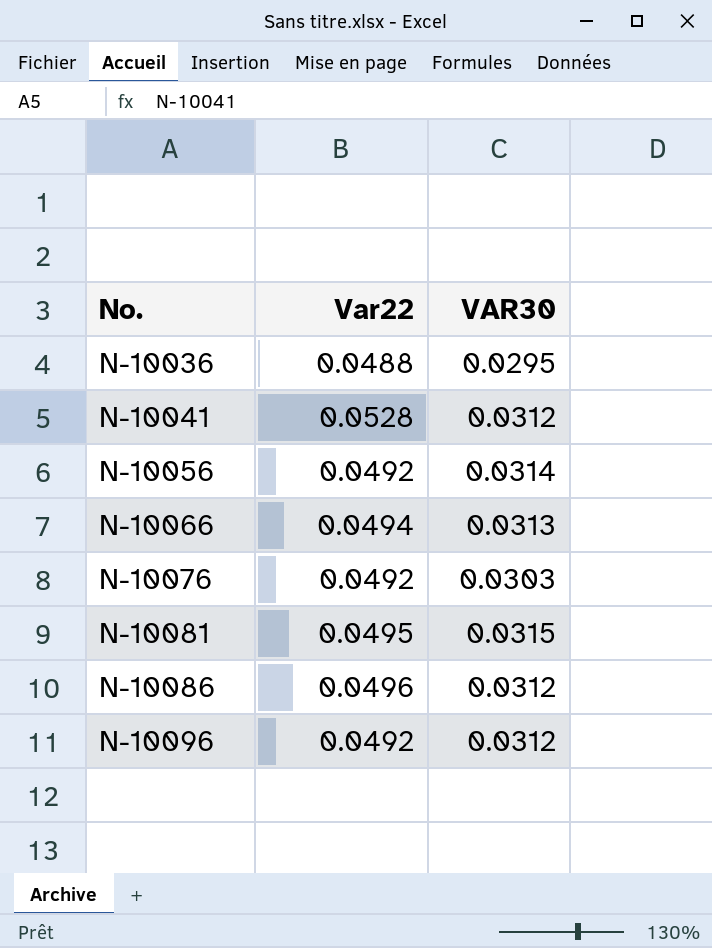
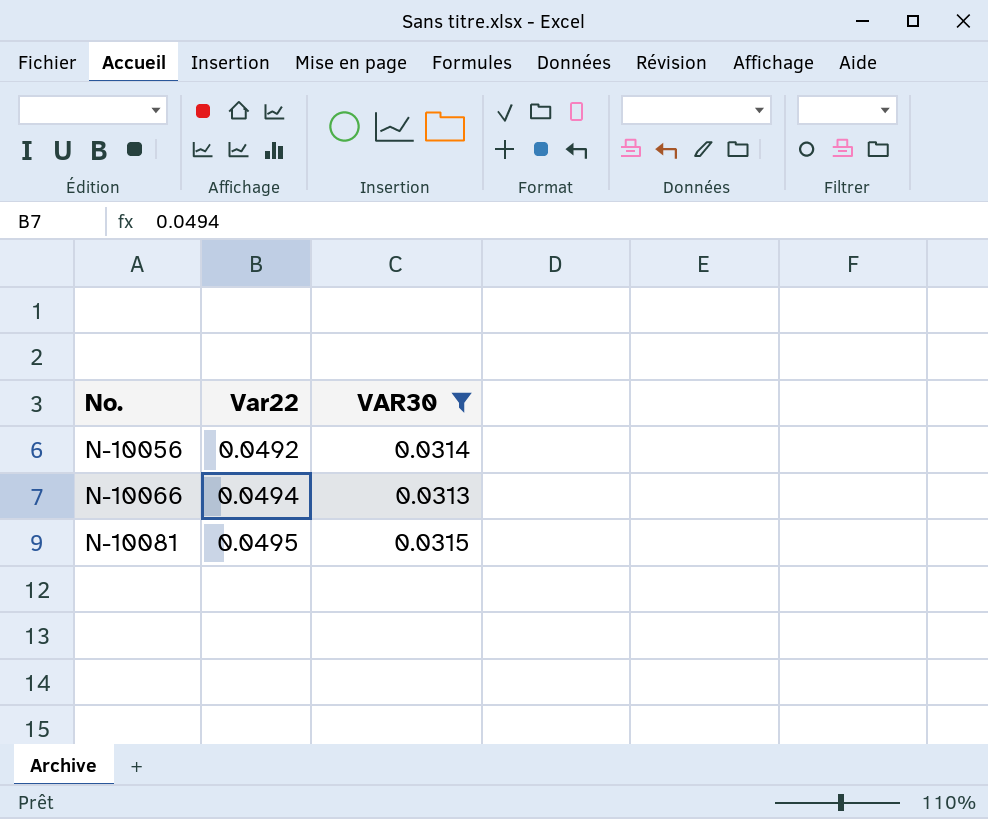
filter: none -> VAR30 >= 0.0313

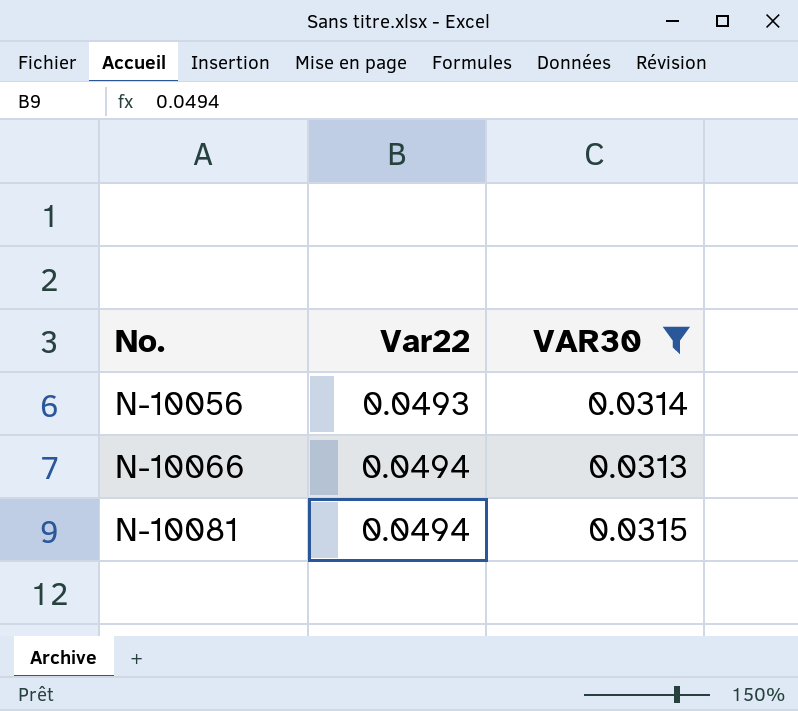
N-10056 | Var22: 0.0492 -> 0.0493
N-10081 | Var22: 0.0495 -> 0.0494

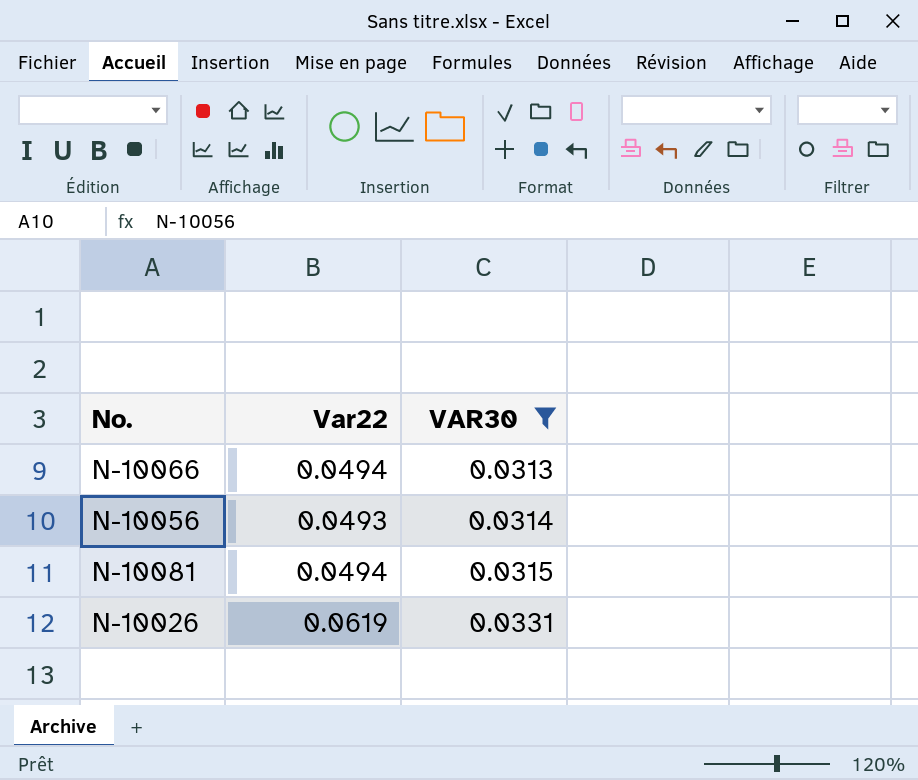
row order: No. ascending -> VAR30 ascending
row N-10026: none -> 0.0619 | 0.0331

